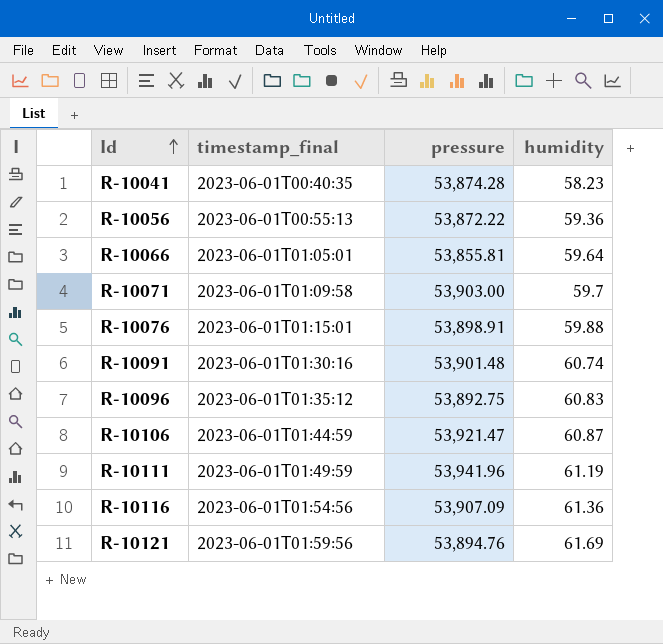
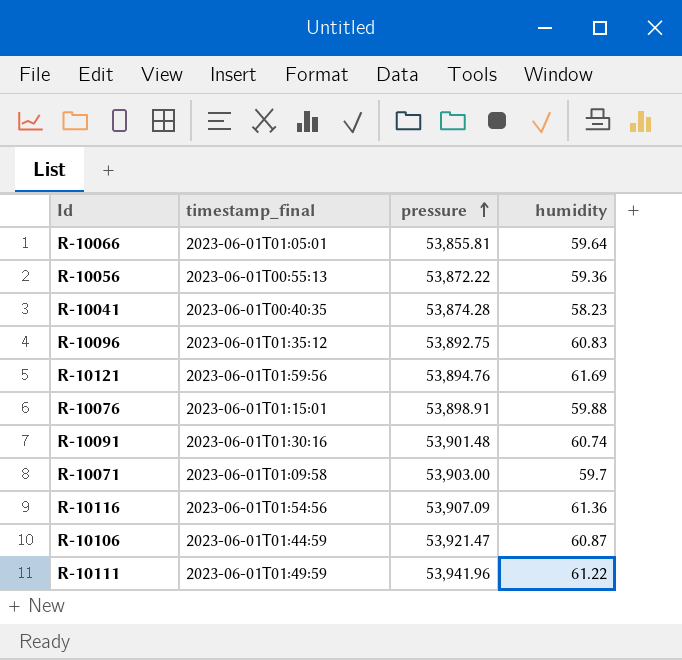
row order: Id ascending -> pressure ascending
R-10111 | humidity: 61.19 -> 61.22

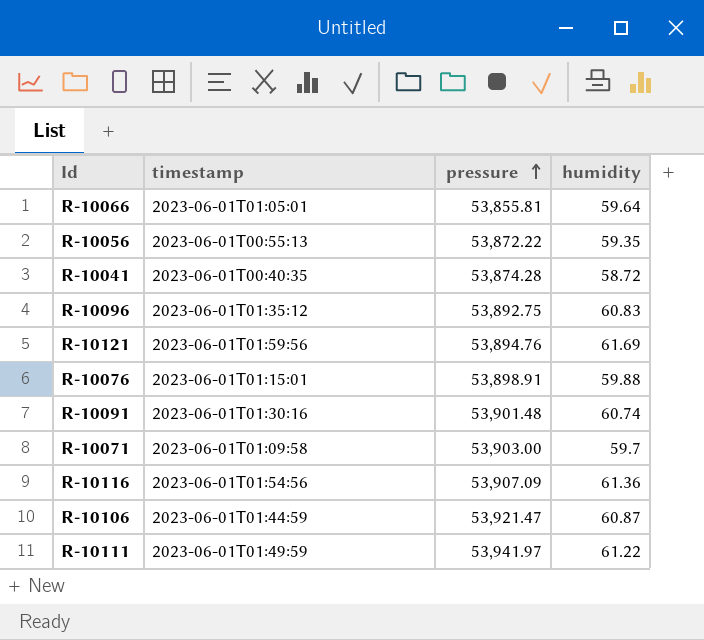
column name: timestamp_final -> timestamp
R-10056 | humidity: 59.36 -> 59.35
R-10041 | humidity: 58.23 -> 58.72
R-10111 | pressure: 53,941.96 -> 53,941.97

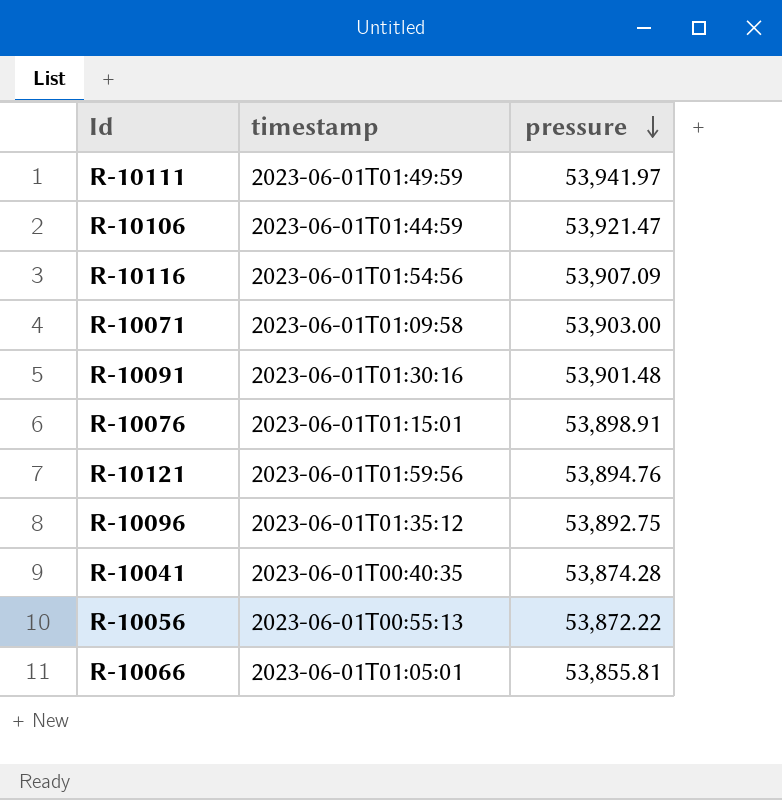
row order: pressure ascending -> pressure descending
column humidity | position: 4 -> none

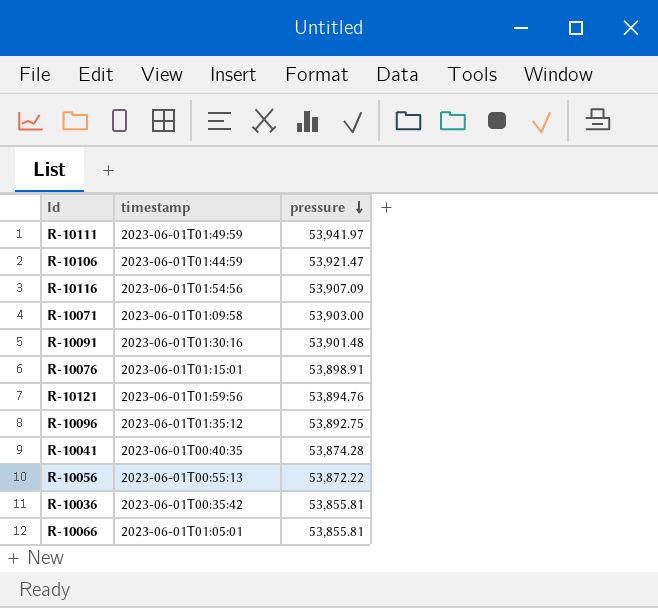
row R-10036: none -> 2023-06-01T00:35:42 | 53,855.81

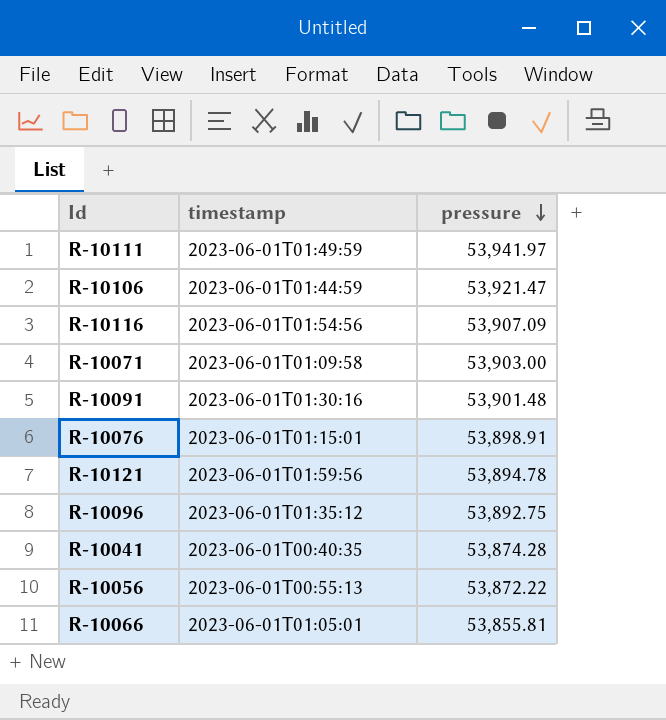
row R-10036: 2023-06-01T00:35:42 | 53,855.81 -> none
R-10121 | pressure: 53,894.76 -> 53,894.78

